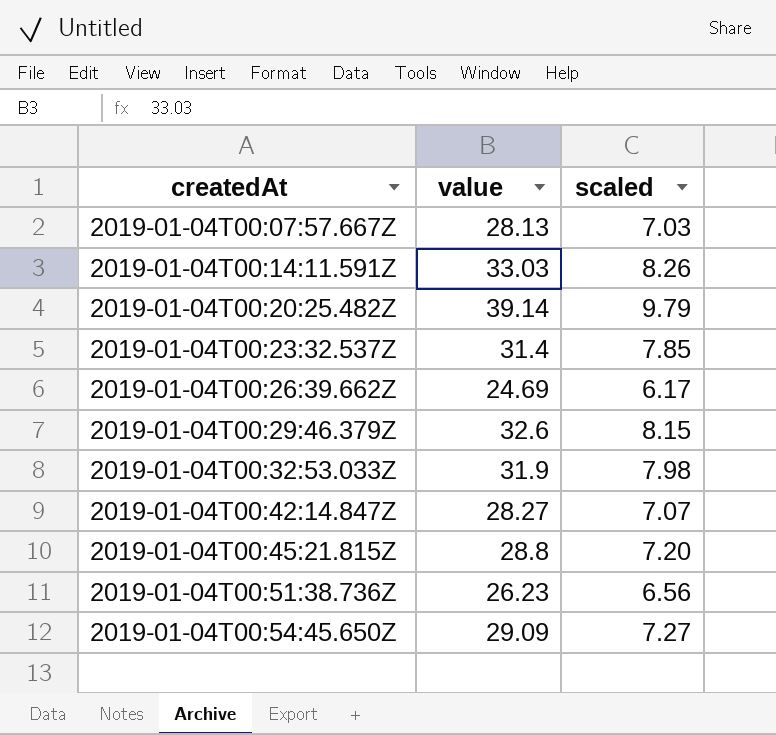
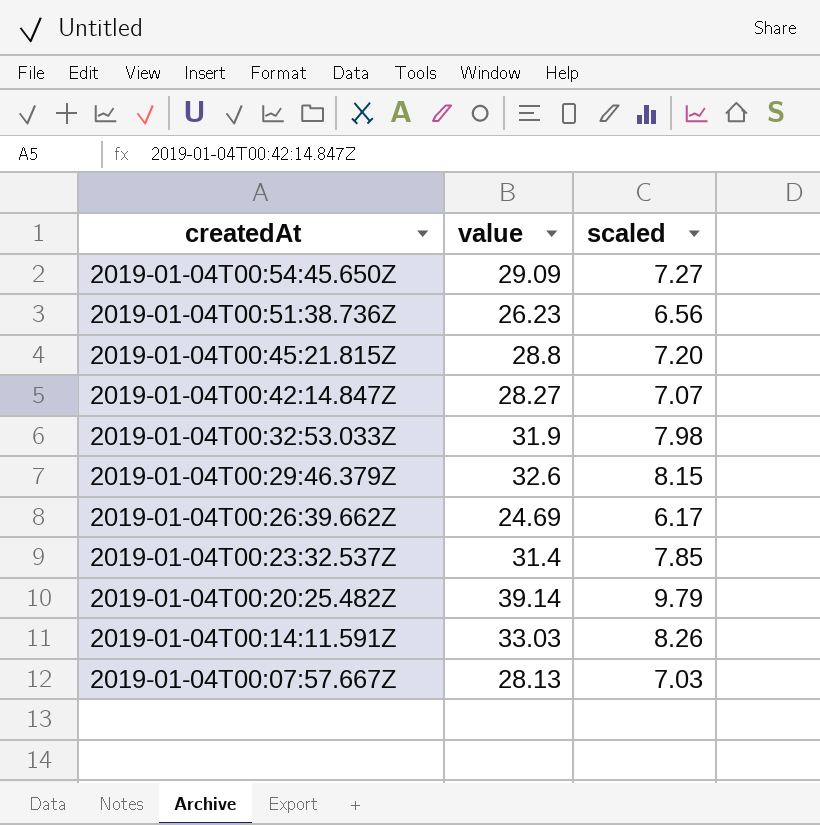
row order: createdAt ascending -> createdAt descending

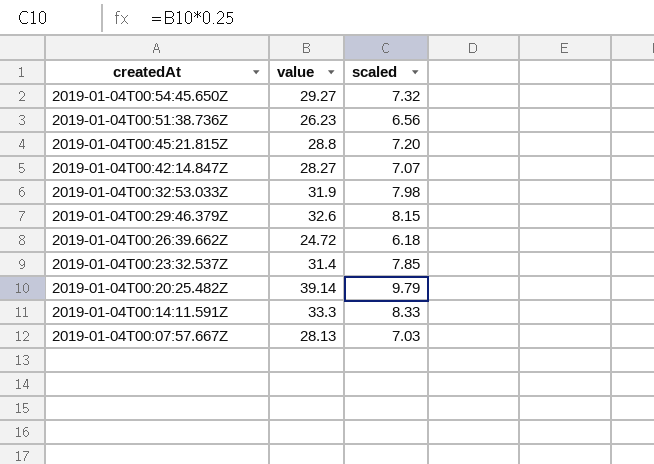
2019-01-04T00:54:45.650Z | value: 29.09 -> 29.27
2019-01-04T00:54:45.650Z | scaled: 7.27 -> 7.32
2019-01-04T00:26:39.662Z | value: 24.69 -> 24.72
2019-01-04T00:26:39.662Z | scaled: 6.17 -> 6.18
2019-01-04T00:14:11.591Z | value: 33.03 -> 33.3
2019-01-04T00:14:11.591Z | scaled: 8.26 -> 8.33

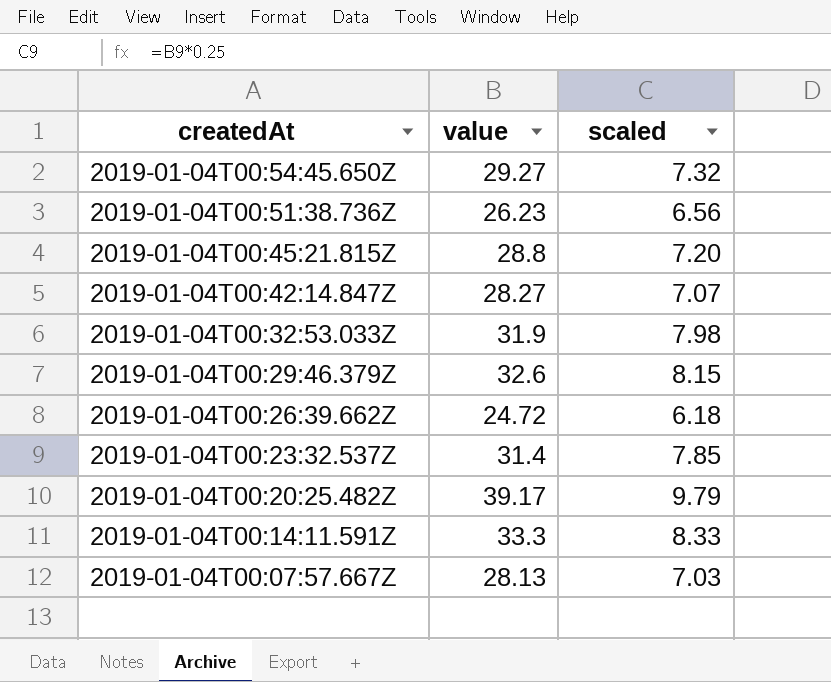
2019-01-04T00:20:25.482Z | value: 39.14 -> 39.17

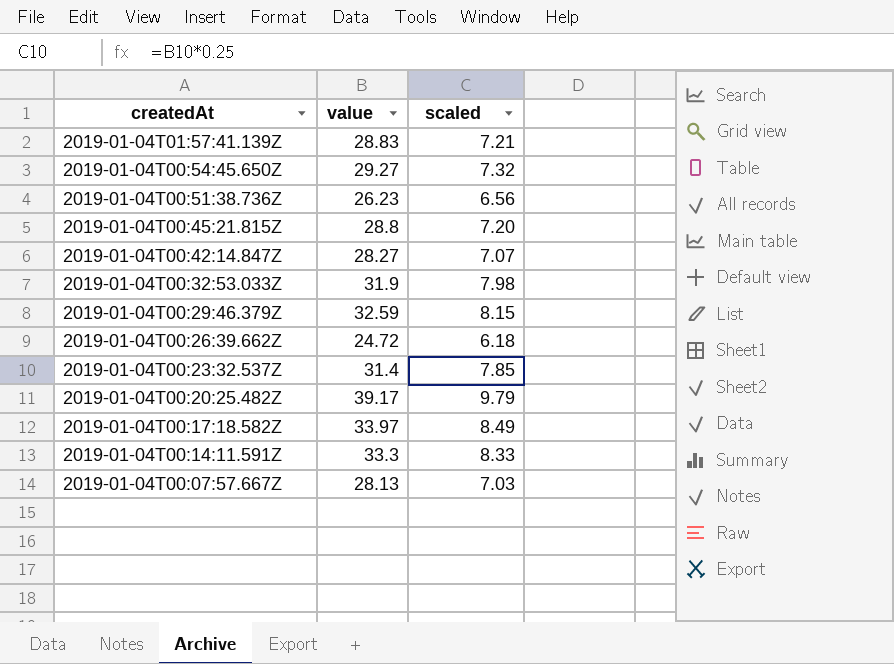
row 2019-01-04T01:57:41.139Z: none -> 28.83 | 7.21
2019-01-04T00:29:46.379Z | value: 32.6 -> 32.59
row 2019-01-04T00:17:18.582Z: none -> 33.97 | 8.49

